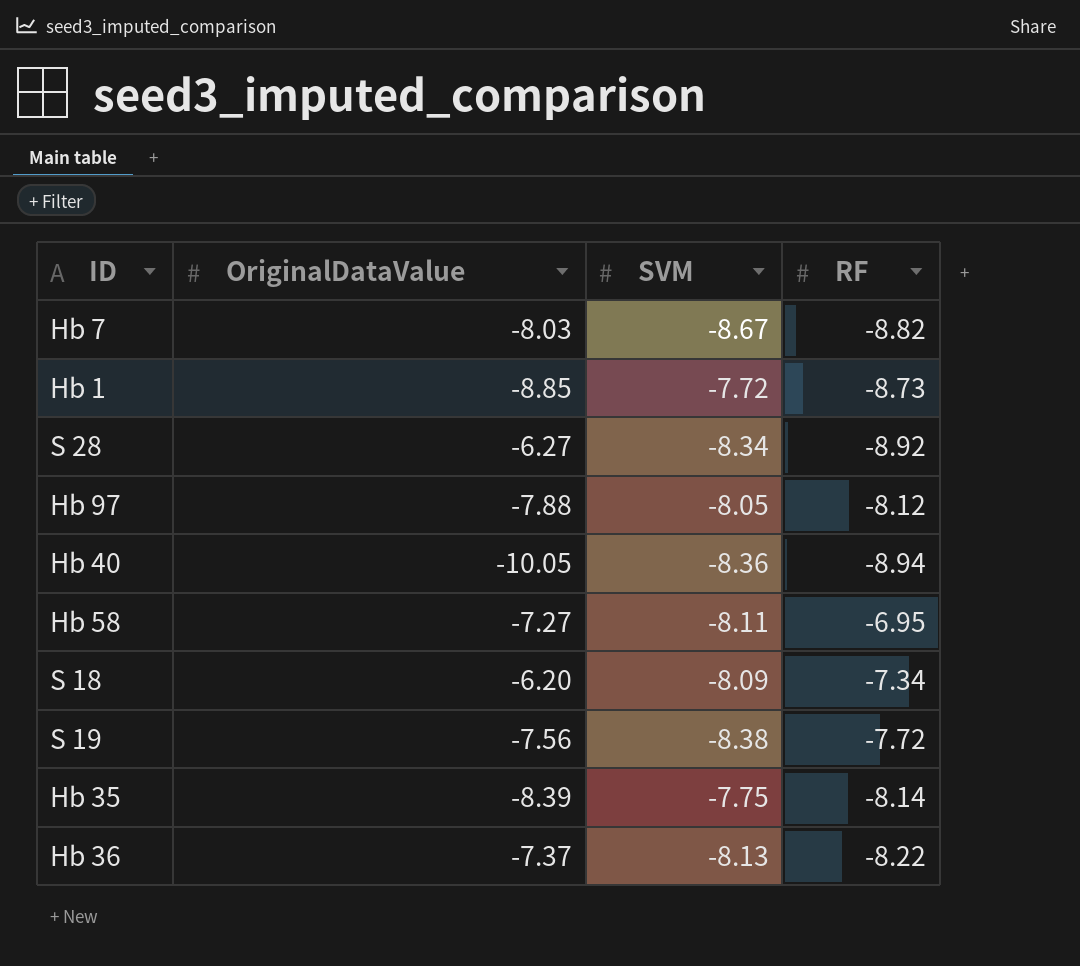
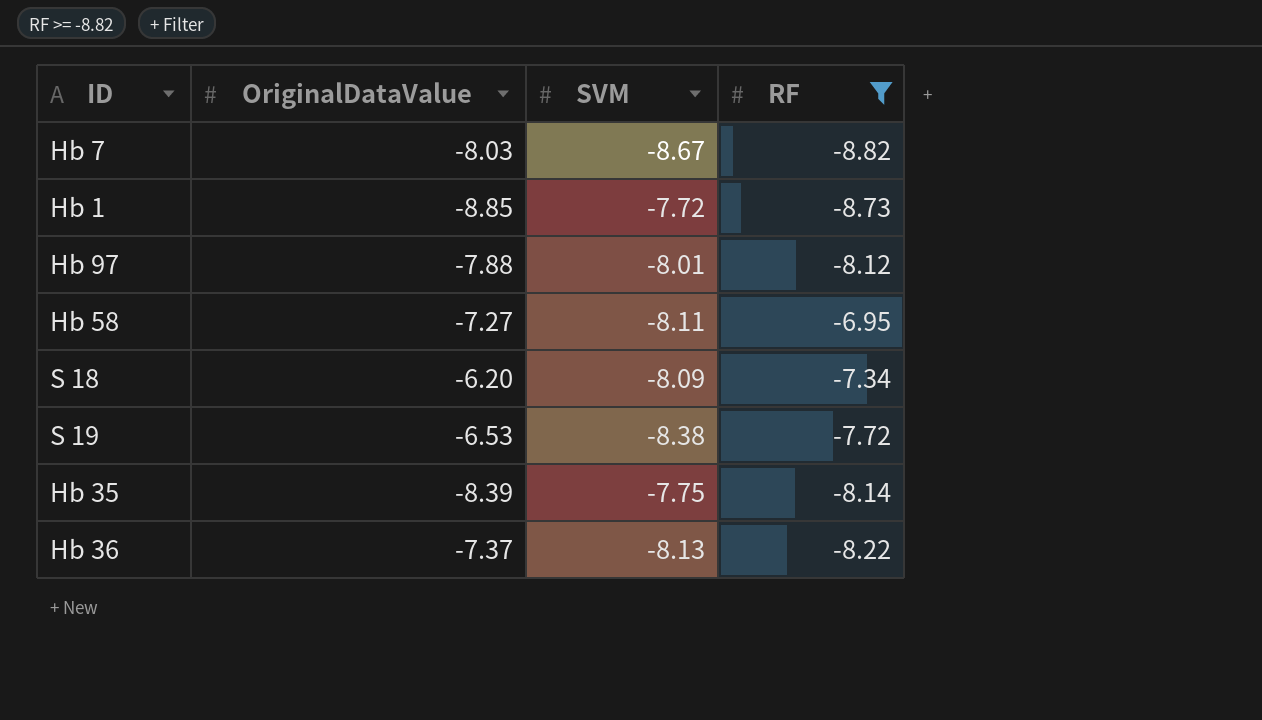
filter: none -> RF >= -8.82
Hb 97 | SVM: -8.05 -> -8.01
S 19 | OriginalDataValue: -7.56 -> -6.53

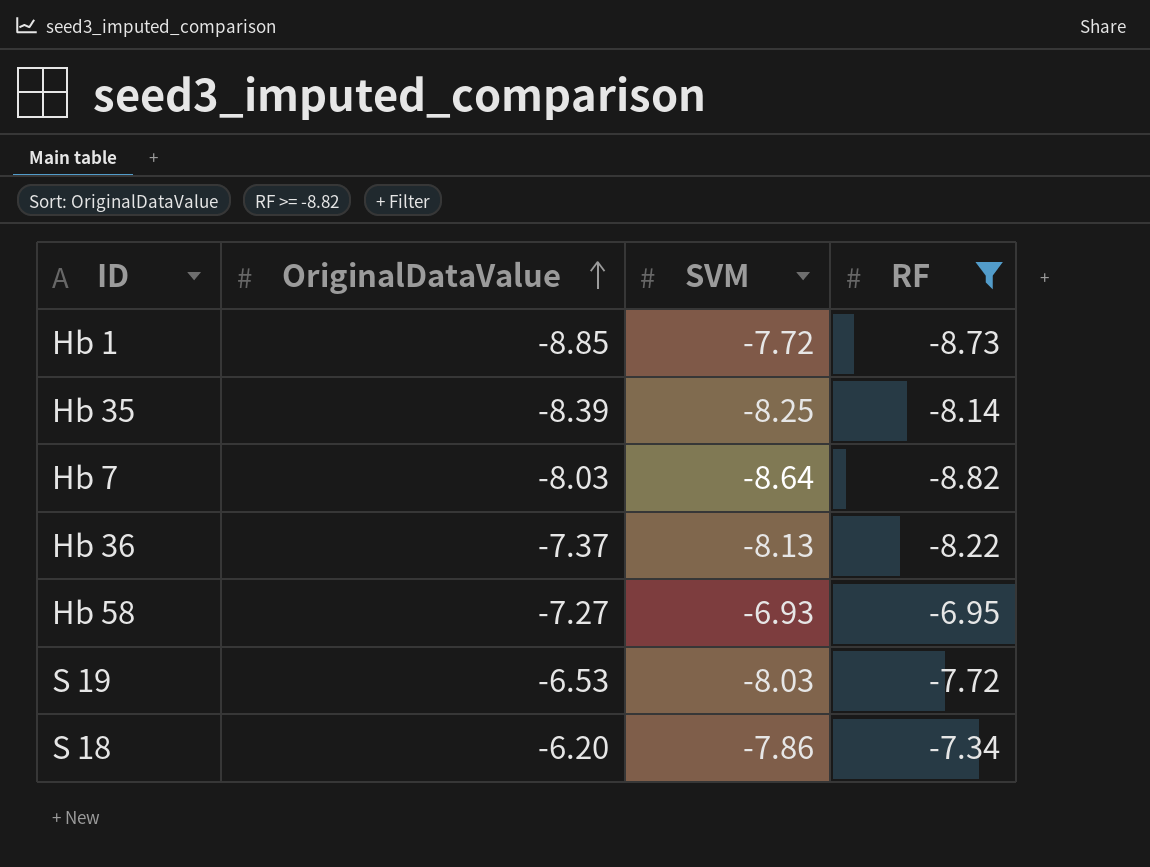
row order: none -> OriginalDataValue ascending
row Hb 97: -7.88 | -8.01 | -8.12 -> none
Hb 35 | SVM: -7.75 -> -8.25
Hb 7 | SVM: -8.67 -> -8.64
Hb 58 | SVM: -8.11 -> -6.93
S 19 | SVM: -8.38 -> -8.03
S 18 | SVM: -8.09 -> -7.86

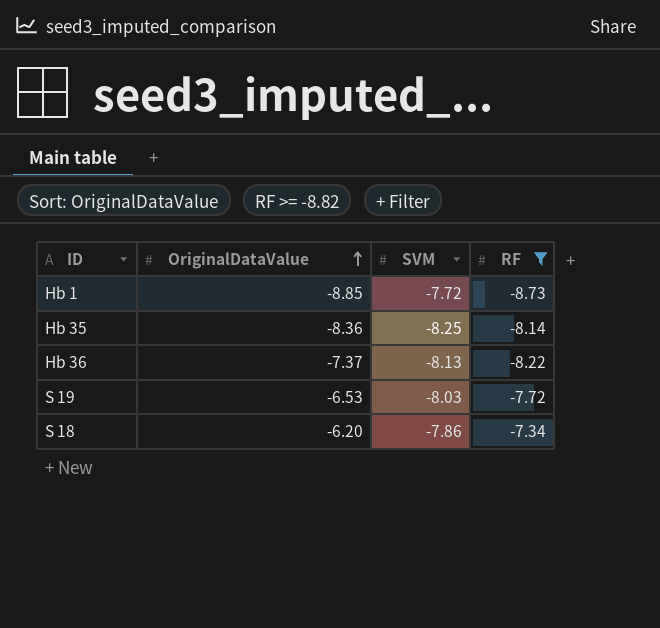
row Hb 7: -8.03 | -8.64 | -8.82 -> none
row Hb 58: -7.27 | -6.93 | -6.95 -> none
Hb 35 | OriginalDataValue: -8.39 -> -8.36

